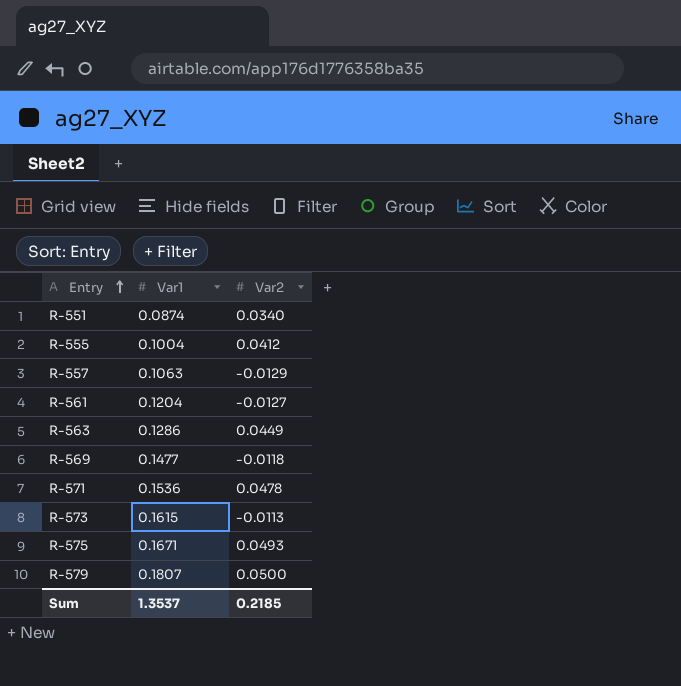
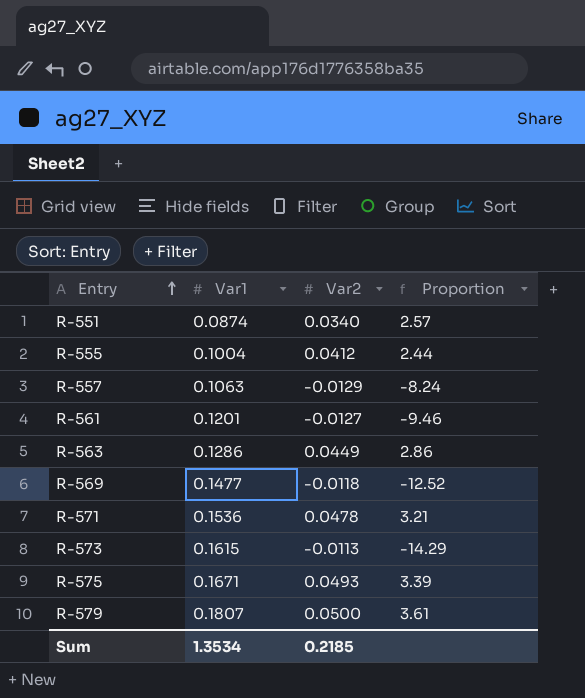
column Proportion | formula: none -> [Var1] / [Var2]
R-561 | Var1: 0.1204 -> 0.1201
Sum | Var1: 1.3537 -> 1.3534

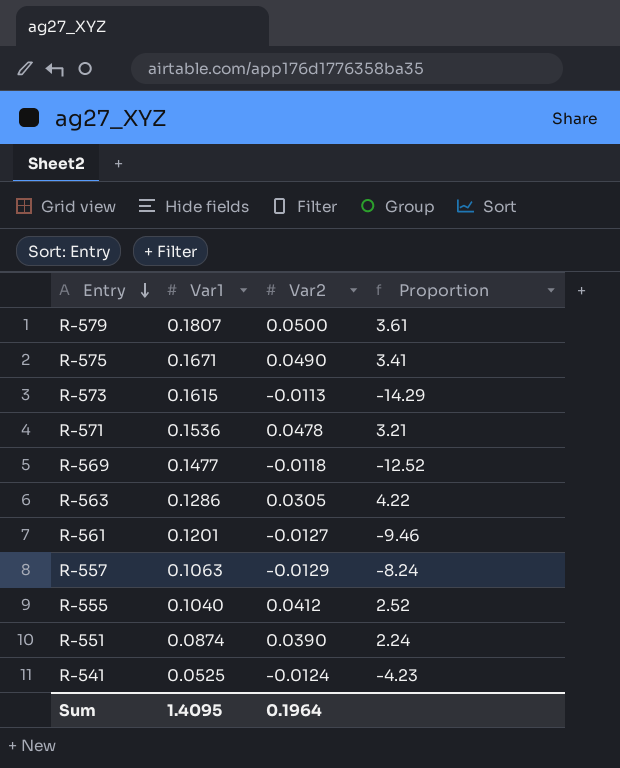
row order: Entry ascending -> Entry descending
R-575 | Var2: 0.0493 -> 0.0490
R-575 | Proportion: 3.39 -> 3.41
R-563 | Var2: 0.0449 -> 0.0305
R-563 | Proportion: 2.86 -> 4.22
R-555 | Var1: 0.1004 -> 0.1040
R-555 | Proportion: 2.44 -> 2.52
R-551 | Var2: 0.0340 -> 0.0390
R-551 | Proportion: 2.57 -> 2.24
row R-541: none -> 0.0525 | -0.0124 | -4.23
Sum | Var1: 1.3534 -> 1.4095
Sum | Var2: 0.2185 -> 0.1964

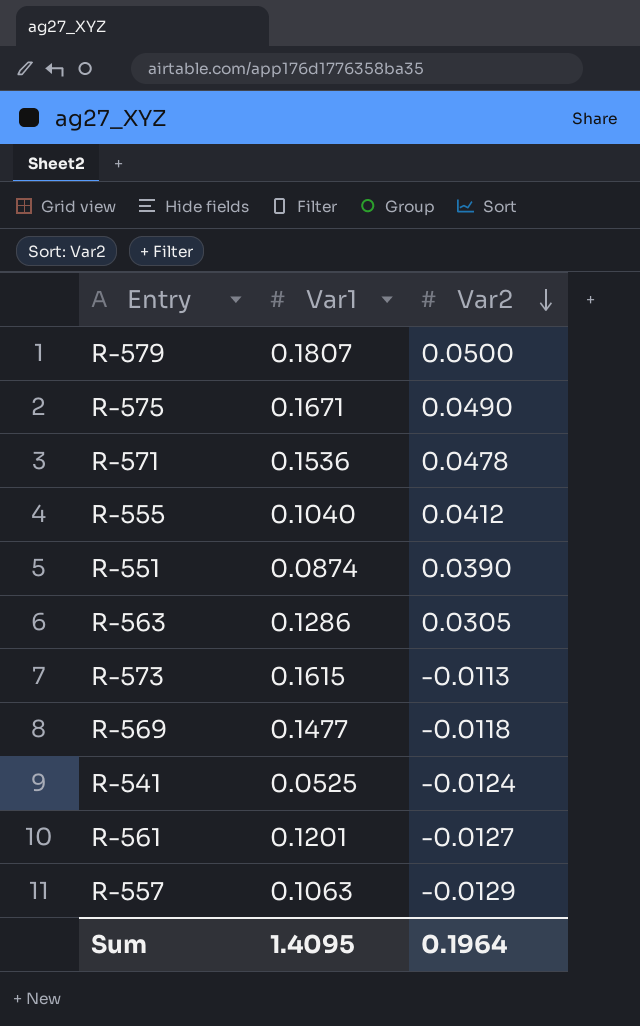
row order: Entry descending -> Var2 descending
column Proportion | formula: [Var1] / [Var2] -> none

